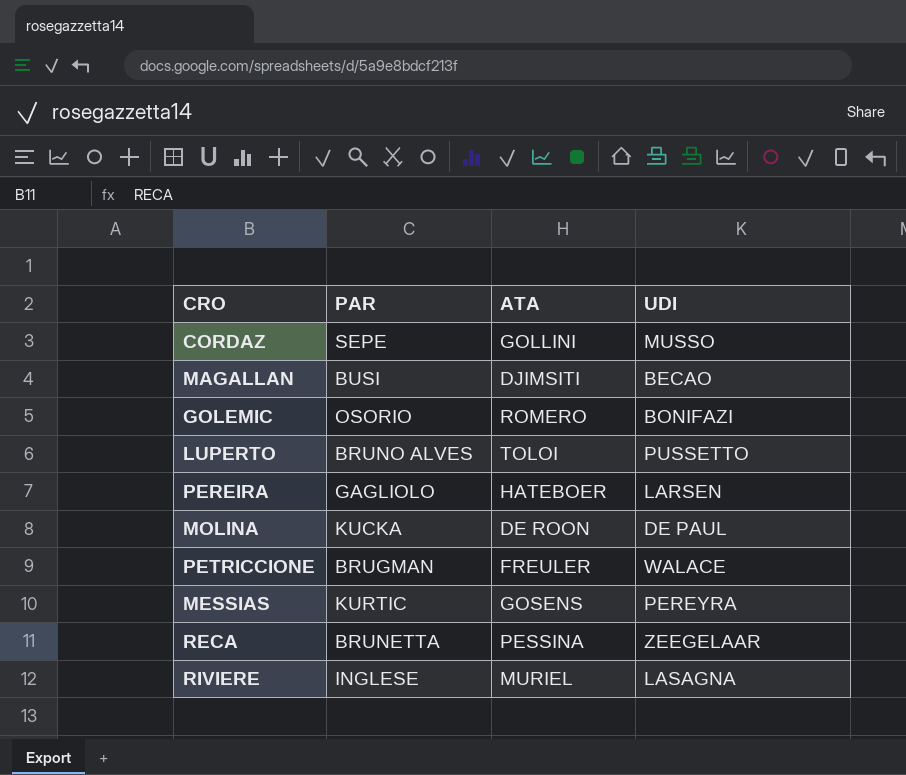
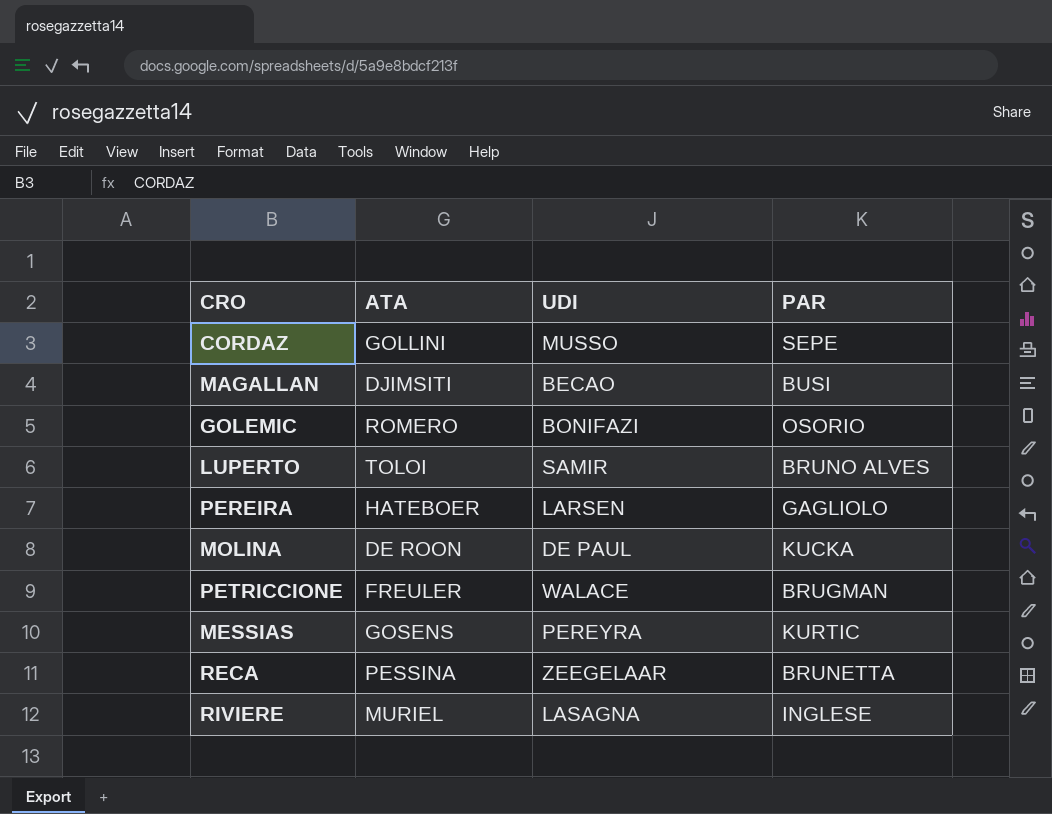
column PAR | position: 2 -> 4
LUPERTO | UDI: PUSSETTO -> SAMIR

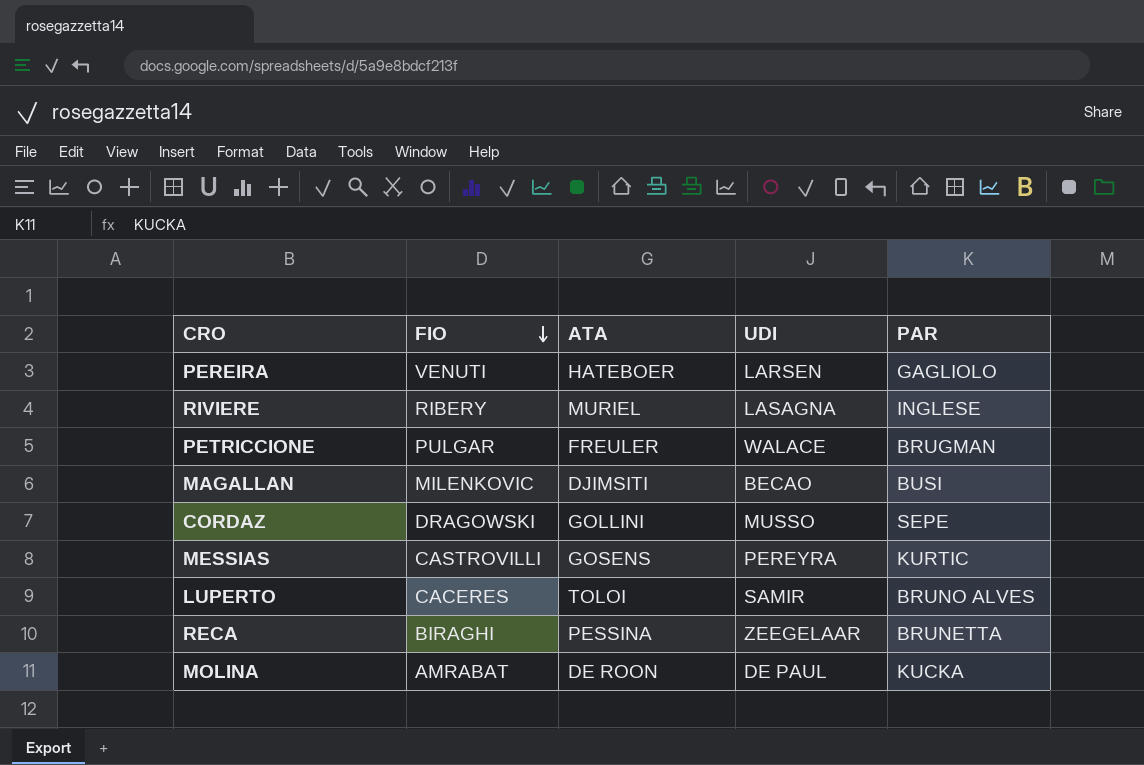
row order: none -> FIO descending
column FIO | position: none -> 2
row GOLEMIC: ROMERO | BONIFAZI | OSORIO -> none

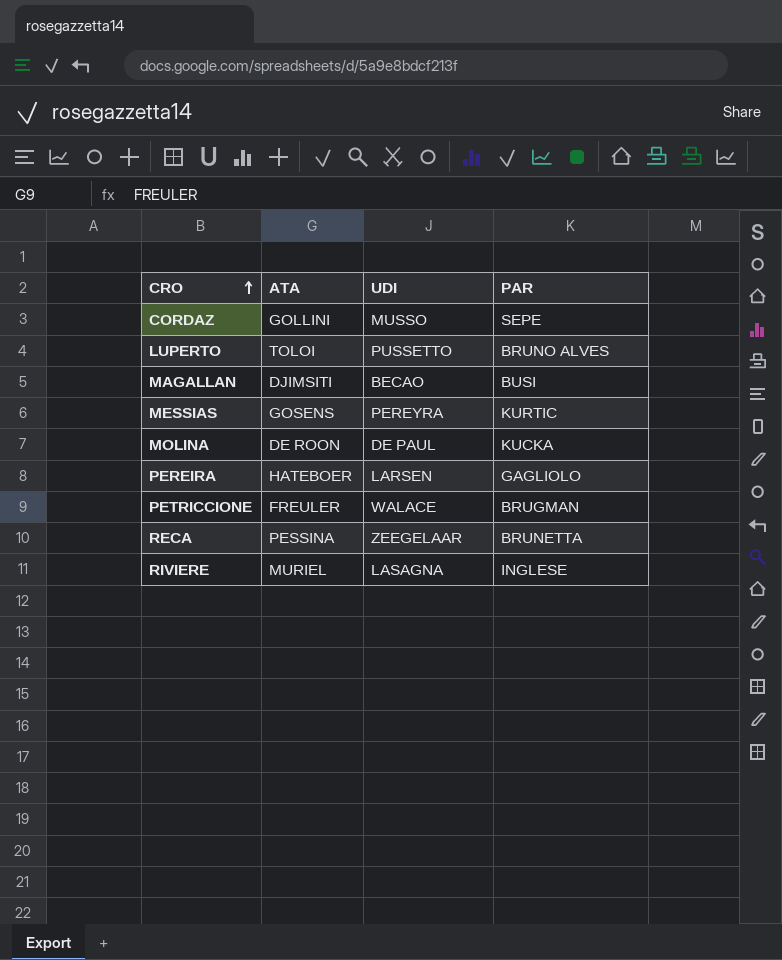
row order: FIO descending -> CRO ascending
column FIO | position: 2 -> none
LUPERTO | UDI: SAMIR -> PUSSETTO

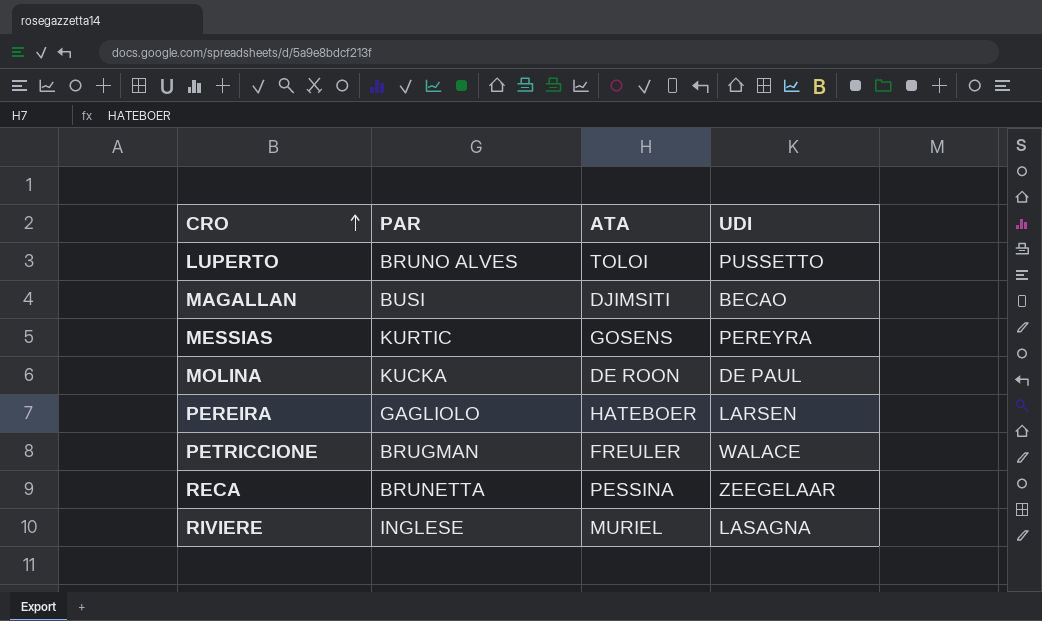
column PAR | position: 4 -> 2
row CORDAZ: GOLLINI | MUSSO | SEPE -> none

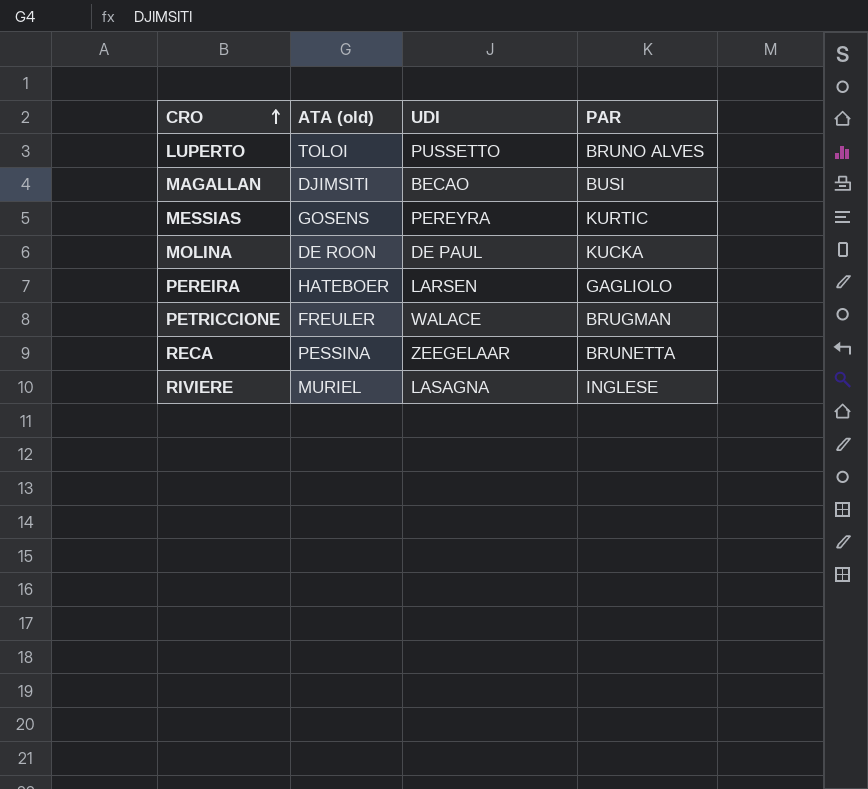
column name: ATA -> ATA (old)
column PAR | position: 2 -> 4

